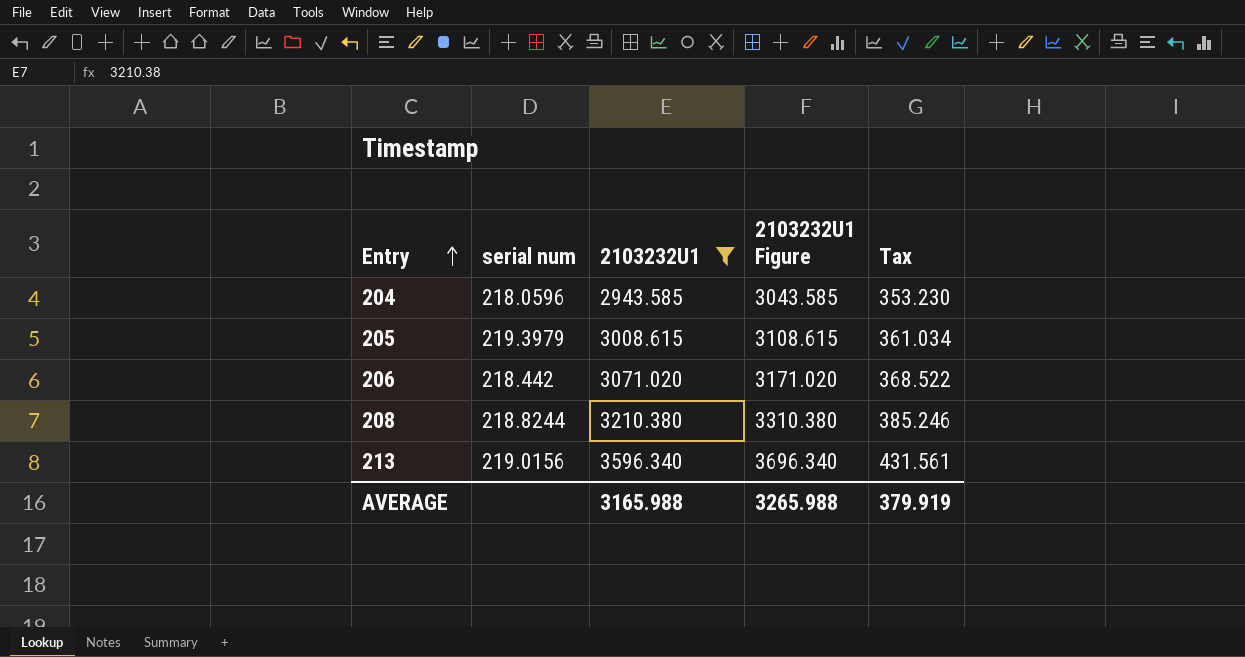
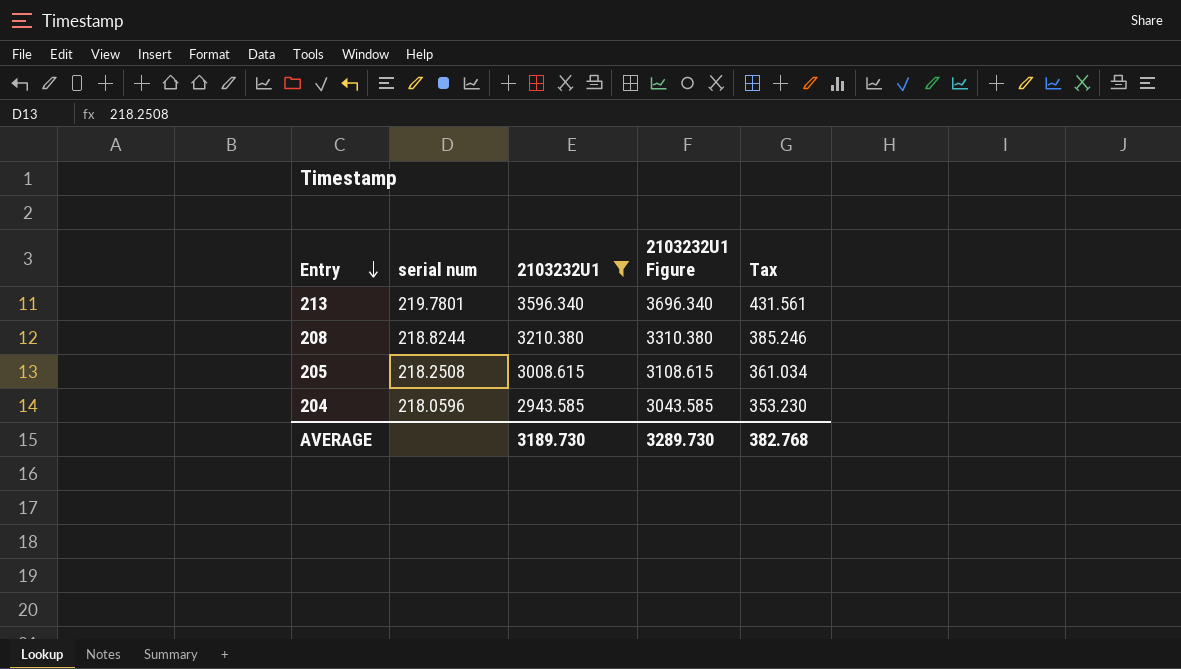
row order: Entry ascending -> Entry descending
row 206: 218.442 | 3071.020 | 3171.020 | 368.522 -> none
213 | serial num: 219.0156 -> 219.7801
205 | serial num: 219.3979 -> 218.2508
AVERAGE | 2103232U1: 3165.988 -> 3189.730
AVERAGE | 2103232U1 Figure: 3265.988 -> 3289.730
AVERAGE | Tax: 379.919 -> 382.768

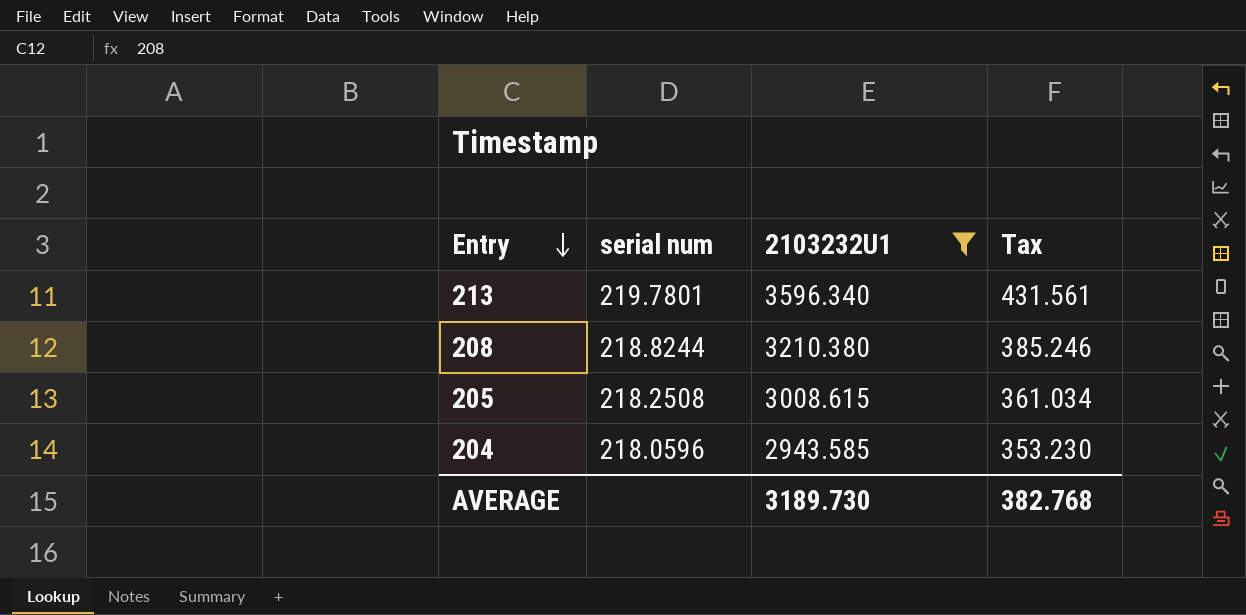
column 2103232U1 Figure | formula: [2103232U1] + 100 -> none

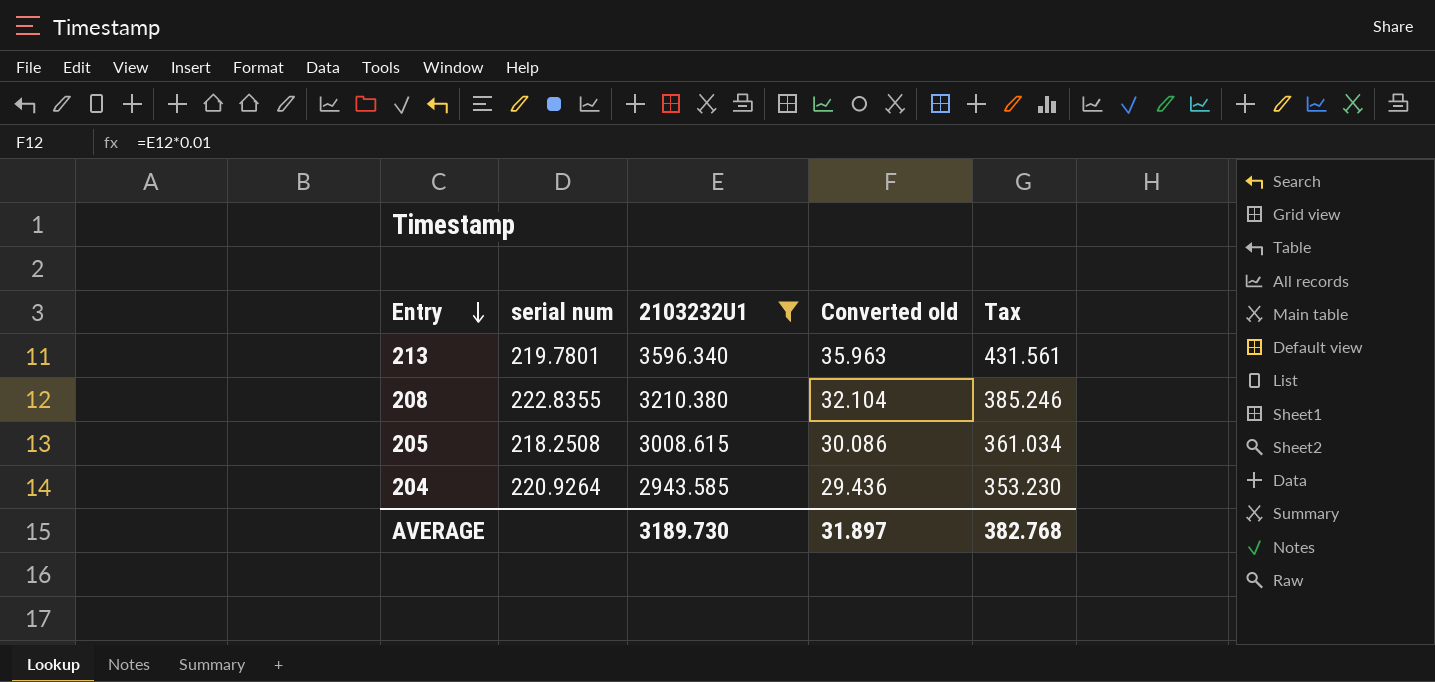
column Converted old | formula: none -> [2103232U1] * 0.01
208 | serial num: 218.8244 -> 222.8355
204 | serial num: 218.0596 -> 220.9264

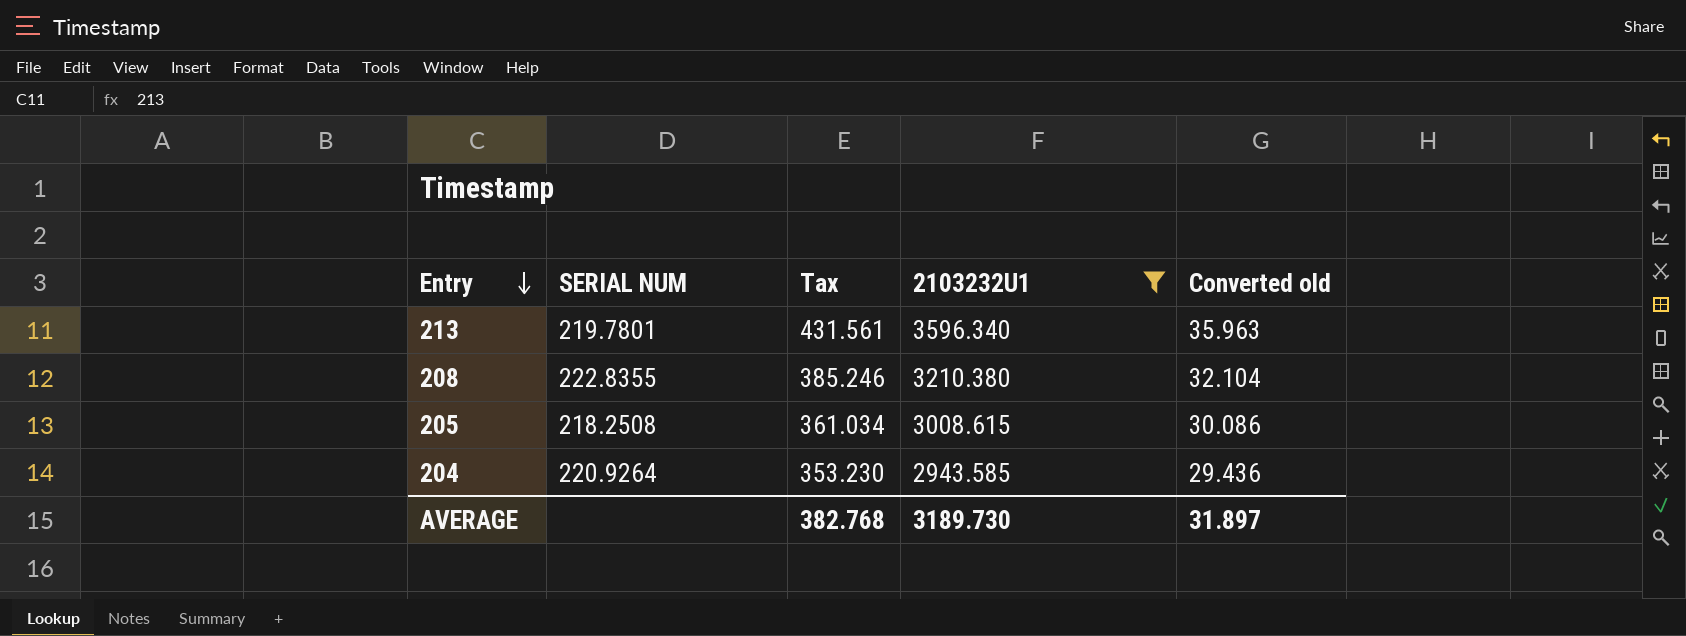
column name: serial num -> SERIAL NUM
column Tax | position: 5 -> 3

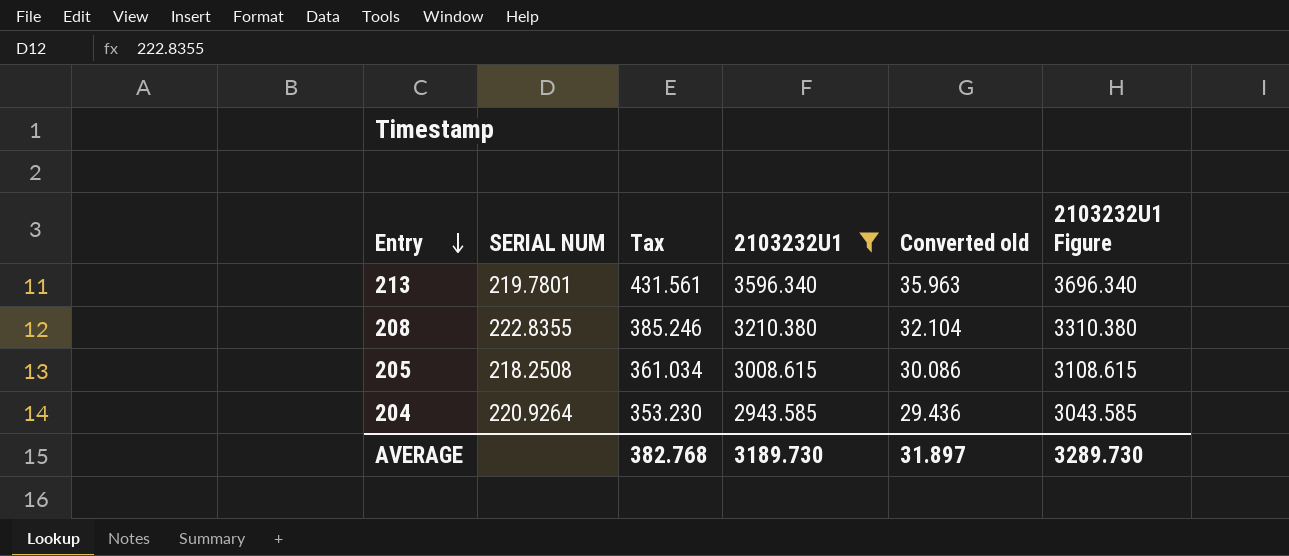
column 2103232U1 Figure | formula: none -> [2103232U1] + 100

